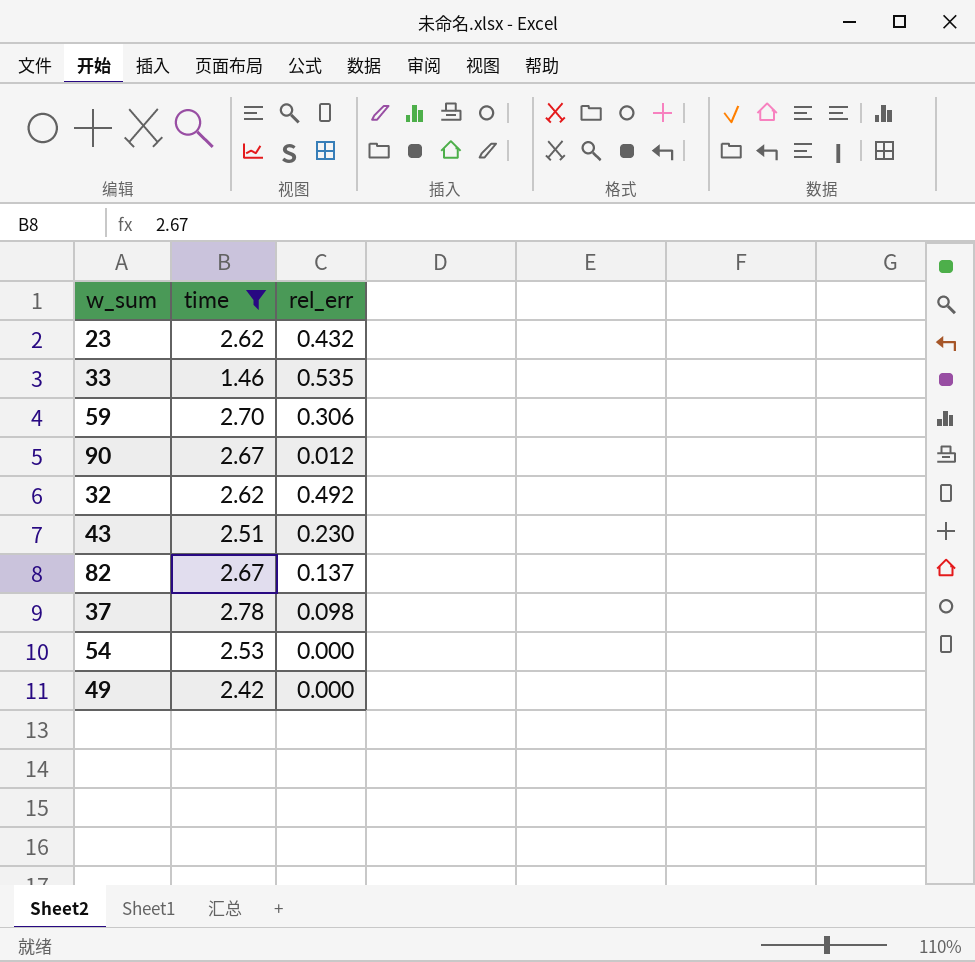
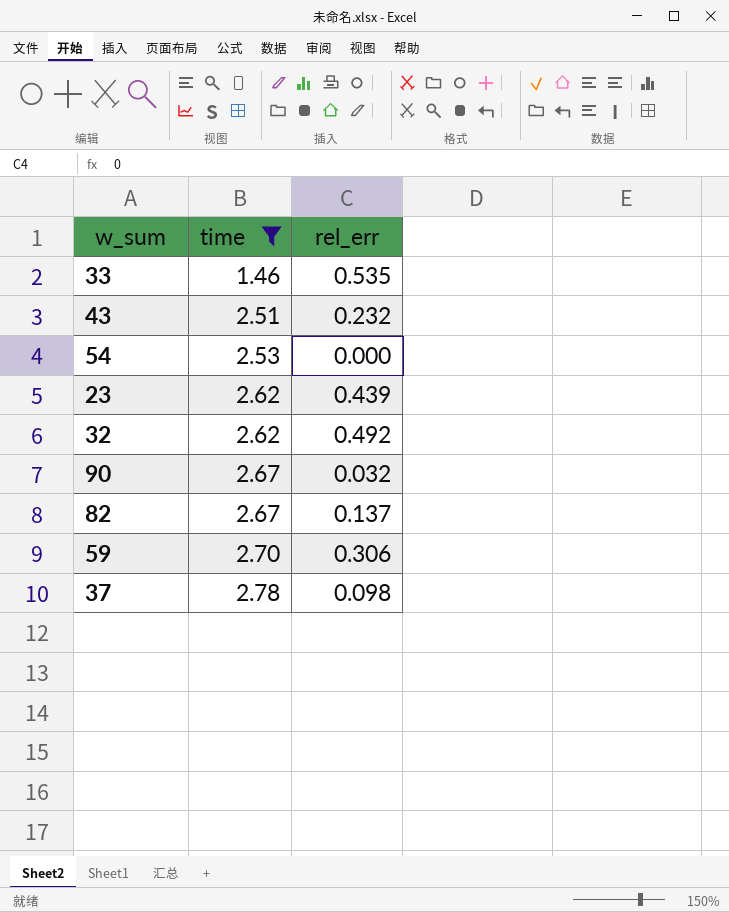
row order: none -> time ascending
row 49: 2.42 | 0.000 -> none
43 | rel_err: 0.230 -> 0.232
23 | rel_err: 0.432 -> 0.439
90 | rel_err: 0.012 -> 0.032

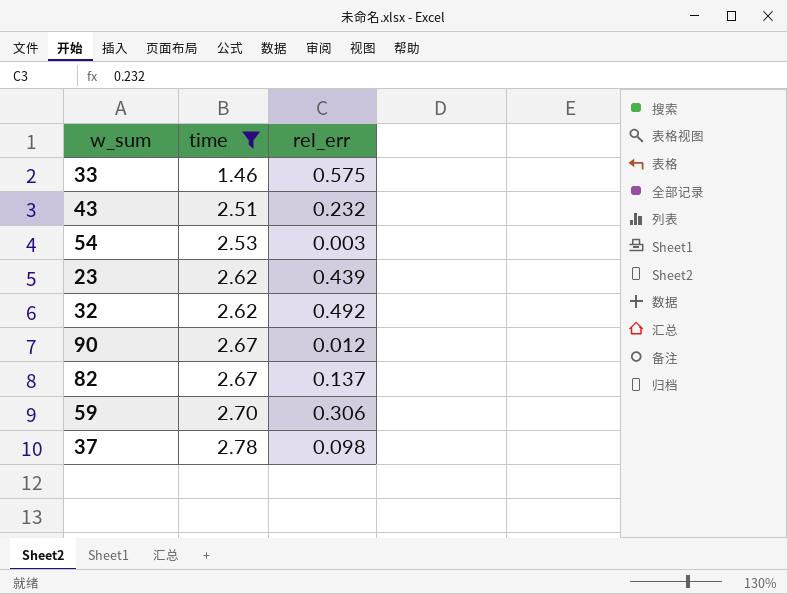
33 | rel_err: 0.535 -> 0.575
54 | rel_err: 0.000 -> 0.003
90 | rel_err: 0.032 -> 0.012

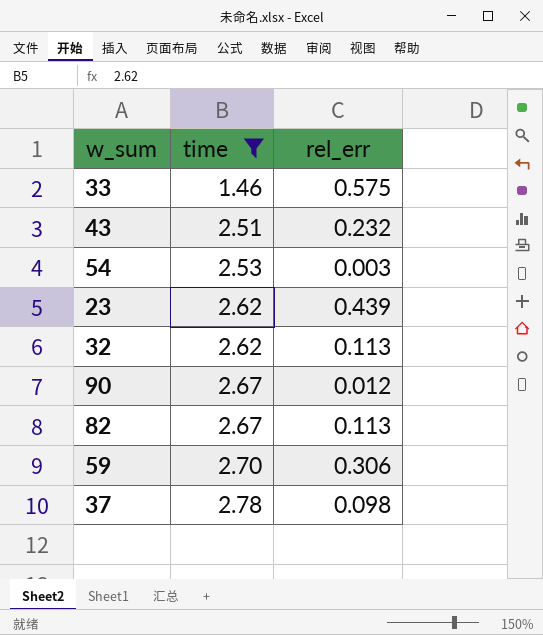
32 | rel_err: 0.492 -> 0.113
82 | rel_err: 0.137 -> 0.113

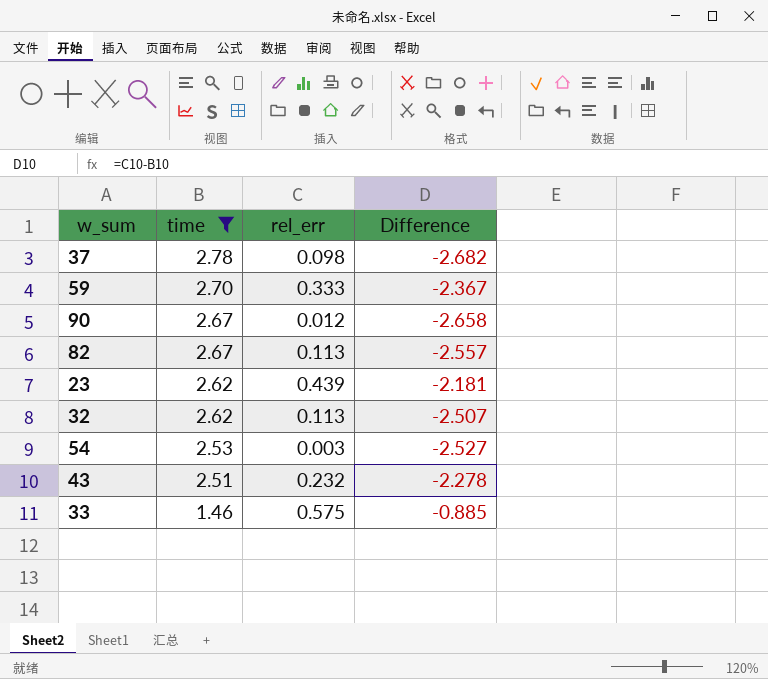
row order: time ascending -> time descending
column Difference | formula: none -> [rel_err] - [time]
59 | rel_err: 0.306 -> 0.333

